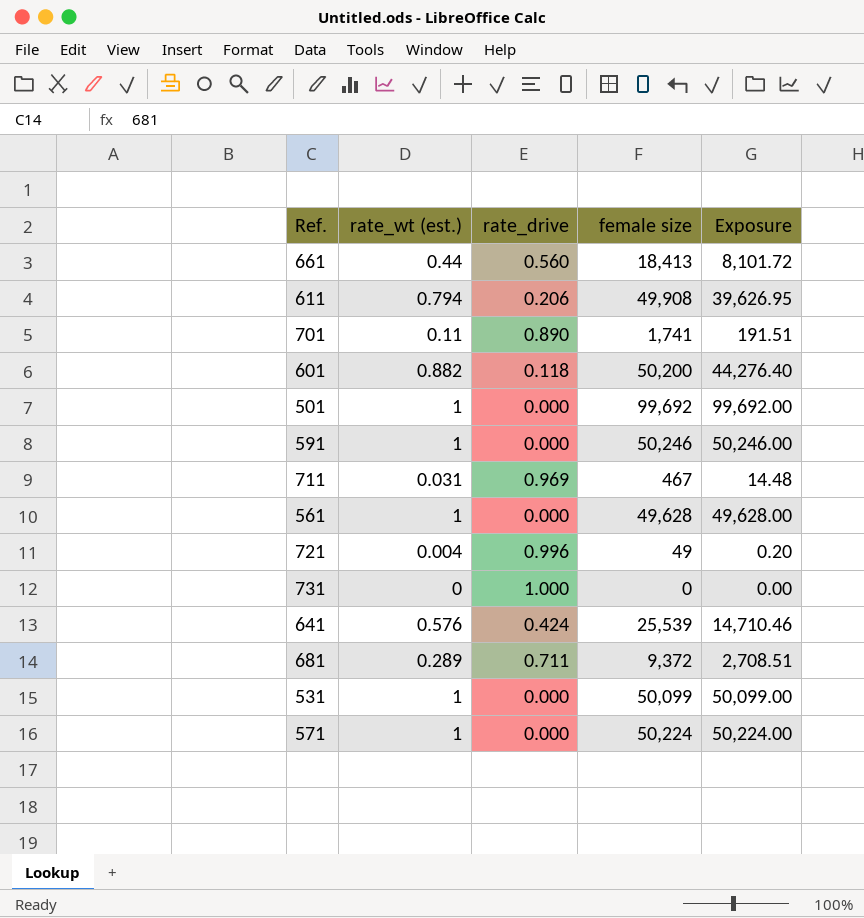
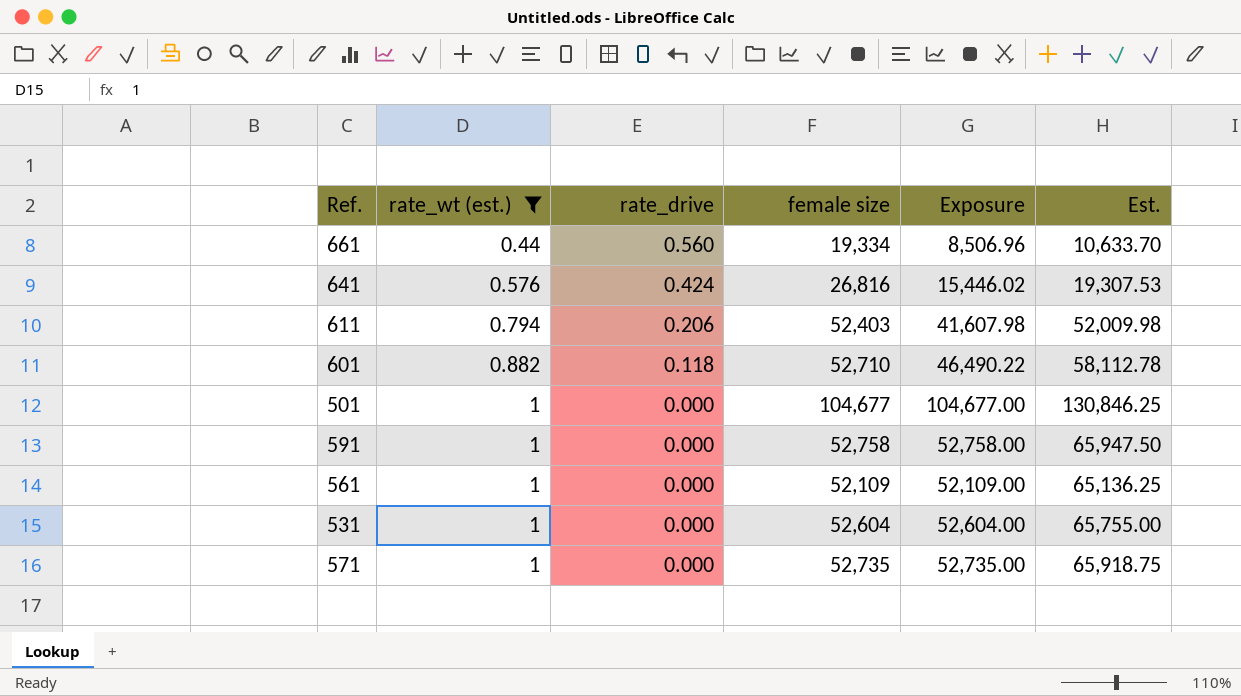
filter: none -> rate_wt (est.) >= 0.44
row order: none -> rate_wt (est.) ascending
column Est. | formula: none -> [Exposure] * 1.25
661 | female size: 18,413 -> 19,334
661 | Exposure: 8,101.72 -> 8,506.96
641 | female size: 25,539 -> 26,816
641 | Exposure: 14,710.46 -> 15,446.02
611 | female size: 49,908 -> 52,403
611 | Exposure: 39,626.95 -> 41,607.98
601 | female size: 50,200 -> 52,710
601 | Exposure: 44,276.40 -> 46,490.22
501 | female size: 99,692 -> 104,677
501 | Exposure: 99,692.00 -> 104,677.00
591 | female size: 50,246 -> 52,758
591 | Exposure: 50,246.00 -> 52,758.00
561 | female size: 49,628 -> 52,109
561 | Exposure: 49,628.00 -> 52,109.00
531 | female size: 50,099 -> 52,604
531 | Exposure: 50,099.00 -> 52,604.00
571 | female size: 50,224 -> 52,735
571 | Exposure: 50,224.00 -> 52,735.00

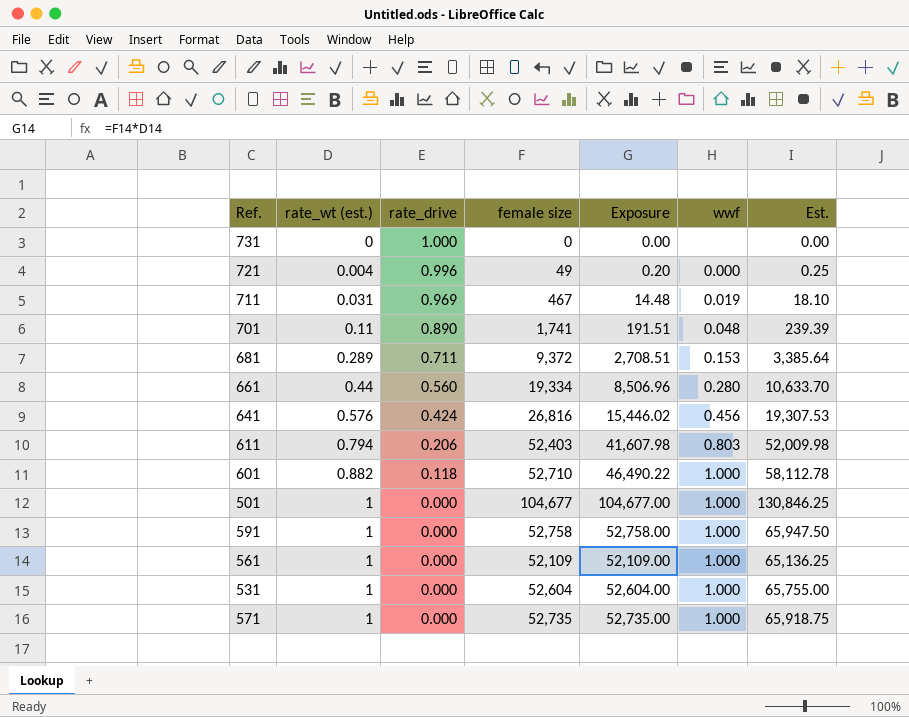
filter: rate_wt (est.) >= 0.44 -> none
column wwf | position: none -> 6

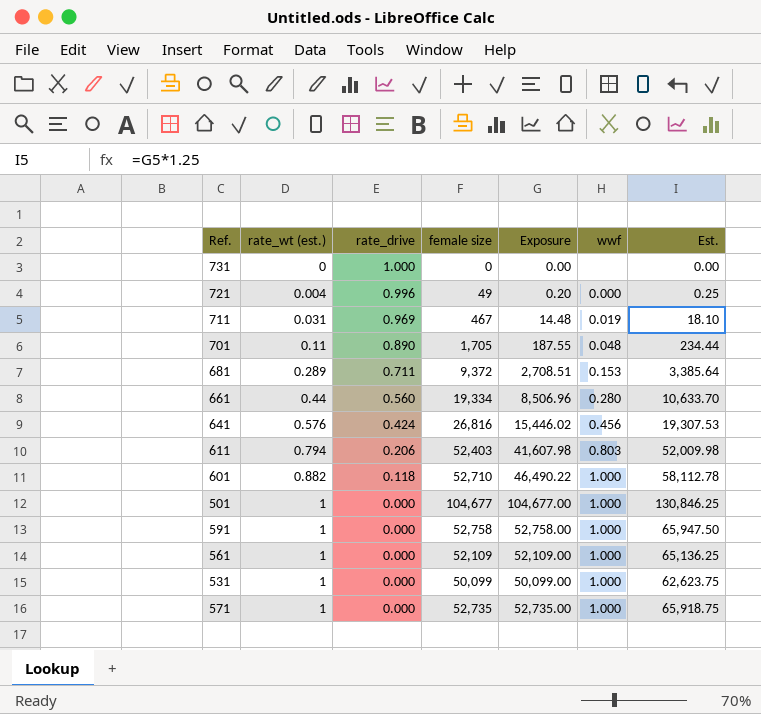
701 | female size: 1,741 -> 1,705
701 | Exposure: 191.51 -> 187.55
701 | Est.: 239.39 -> 234.44
531 | female size: 52,604 -> 50,099
531 | Exposure: 52,604.00 -> 50,099.00
531 | Est.: 65,755.00 -> 62,623.75

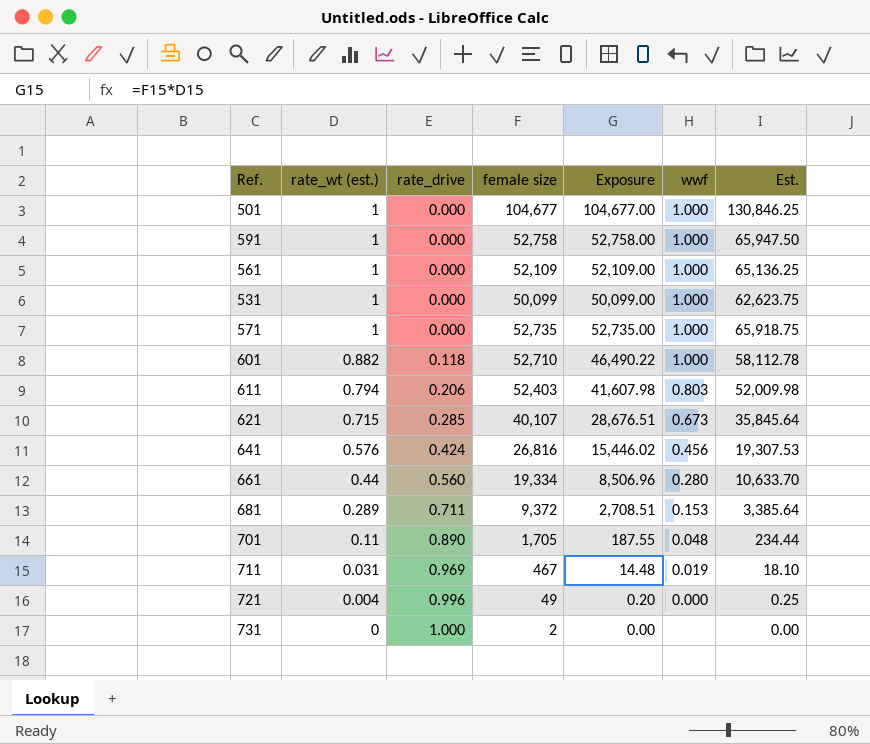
row order: rate_wt (est.) ascending -> rate_wt (est.) descending
row 621: none -> 0.715 | 0.285 | 40,107 | 28,676.51 | 0.673 | 35,845.64
731 | female size: 0 -> 2

